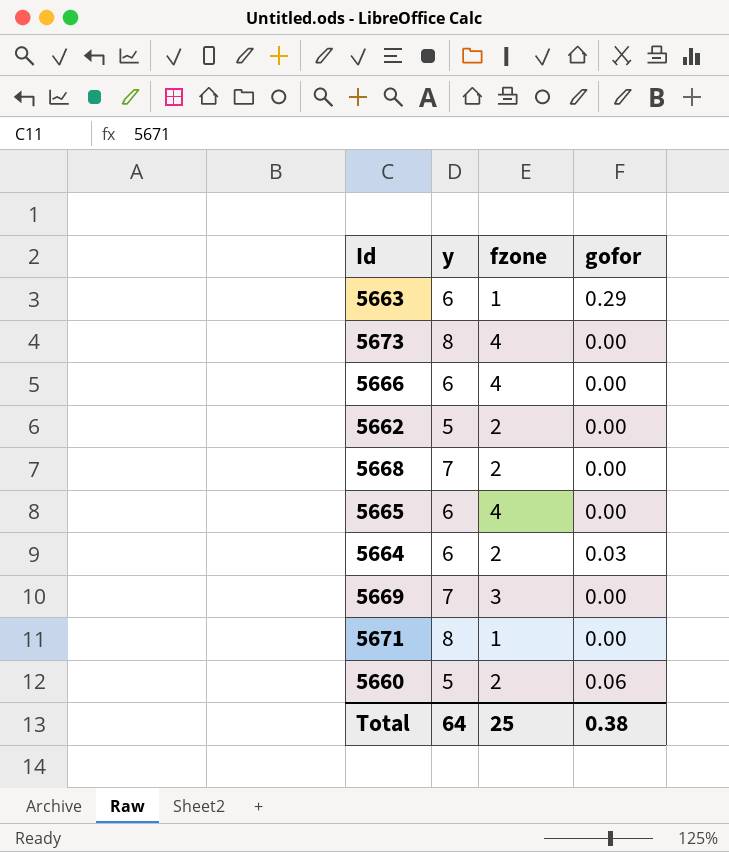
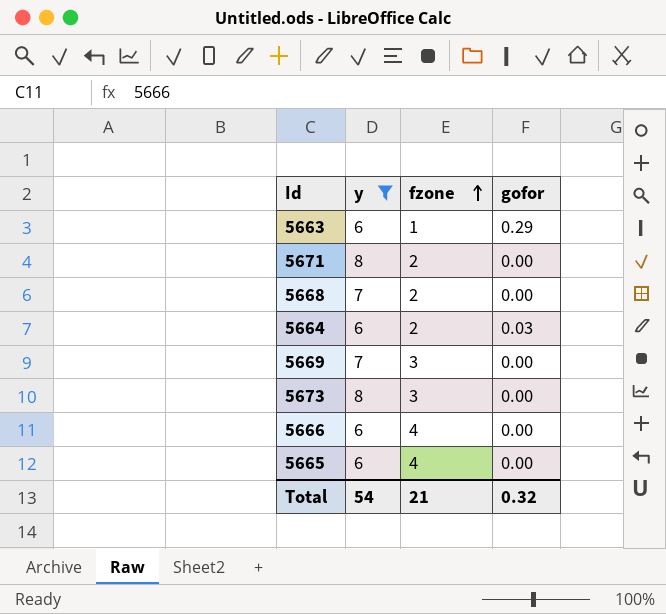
filter: none -> y != 5
row order: none -> fzone ascending
5671 | fzone: 1 -> 2
5673 | fzone: 4 -> 3
Total | y: 64 -> 54
Total | fzone: 25 -> 21
Total | gofor: 0.38 -> 0.32

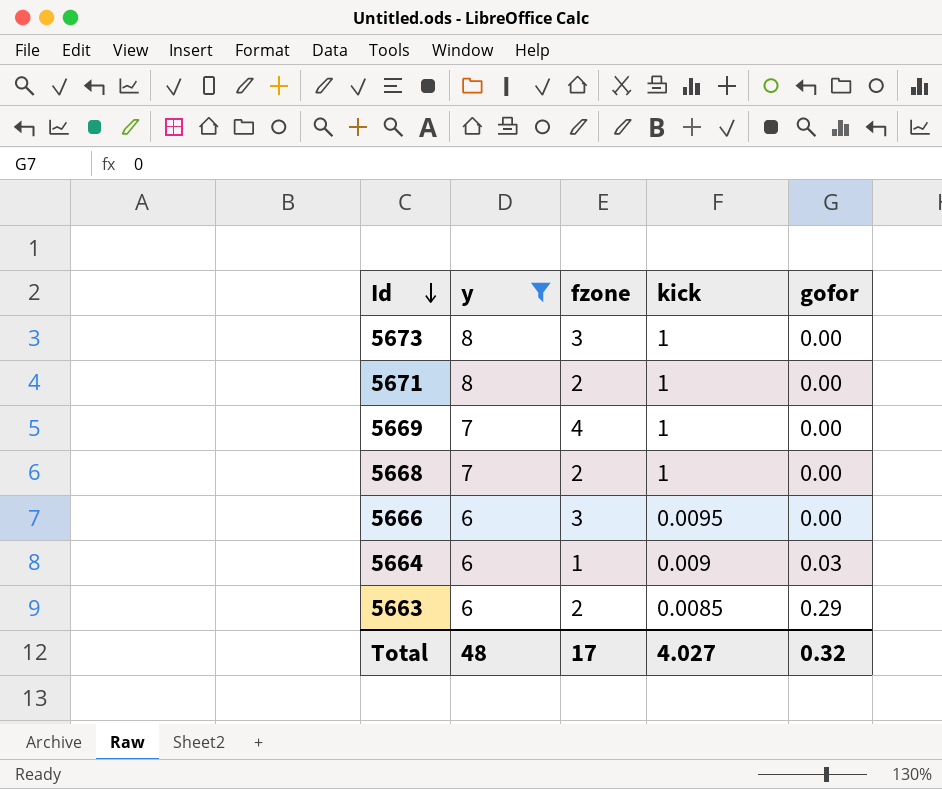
row order: fzone ascending -> Id descending
column kick | position: none -> 4
row 5665: 6 | 4 | 0.00 -> none
5669 | fzone: 3 -> 4
5666 | fzone: 4 -> 3
5664 | fzone: 2 -> 1
5663 | fzone: 1 -> 2
Total | y: 54 -> 48
Total | fzone: 21 -> 17

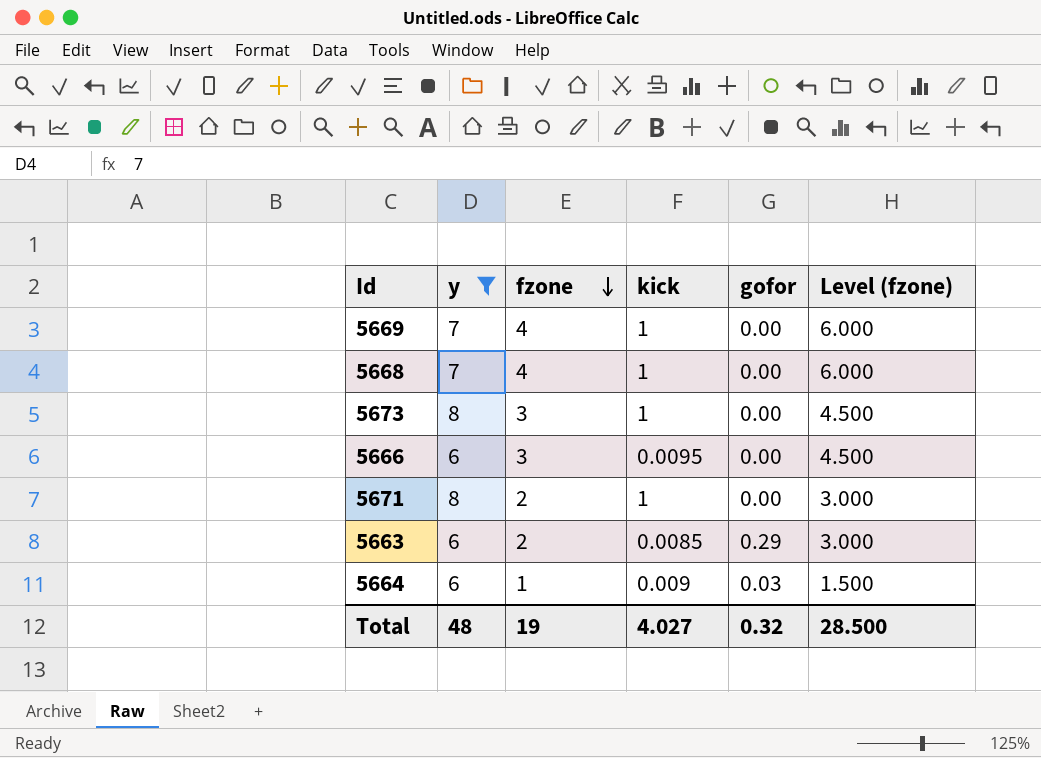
row order: Id descending -> fzone descending
column Level (fzone) | formula: none -> [fzone] * 1.5
5668 | fzone: 2 -> 4
Total | fzone: 17 -> 19

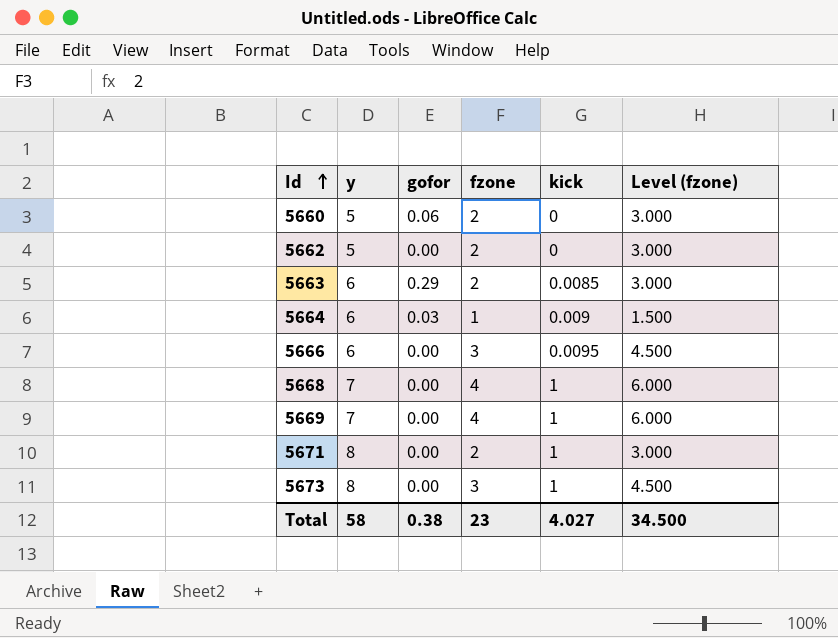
filter: y != 5 -> none
row order: fzone descending -> Id ascending
column gofor | position: 5 -> 3
Total | y: 48 -> 58
Total | gofor: 0.32 -> 0.38
Total | fzone: 19 -> 23
Total | Level (fzone): 28.500 -> 34.500

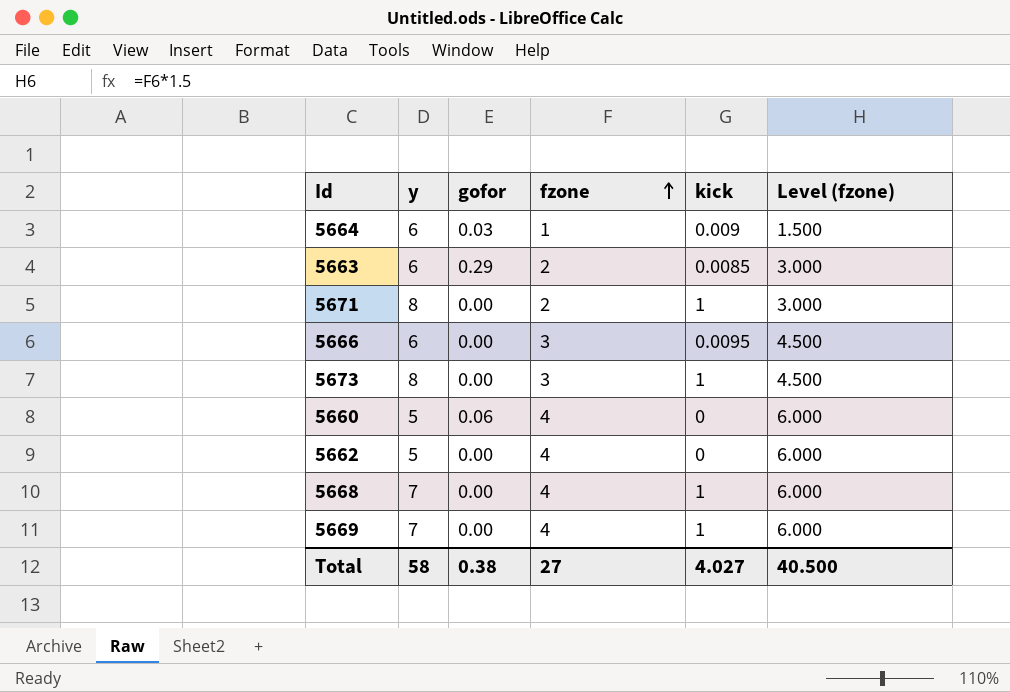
row order: Id ascending -> fzone ascending
5660 | fzone: 2 -> 4
5660 | Level (fzone): 3.000 -> 6.000
5662 | fzone: 2 -> 4
5662 | Level (fzone): 3.000 -> 6.000
Total | fzone: 23 -> 27
Total | Level (fzone): 34.500 -> 40.500

